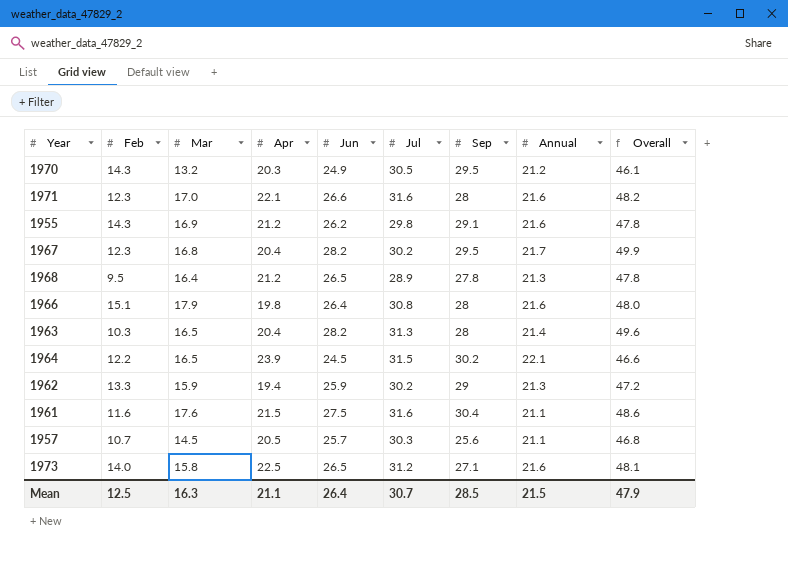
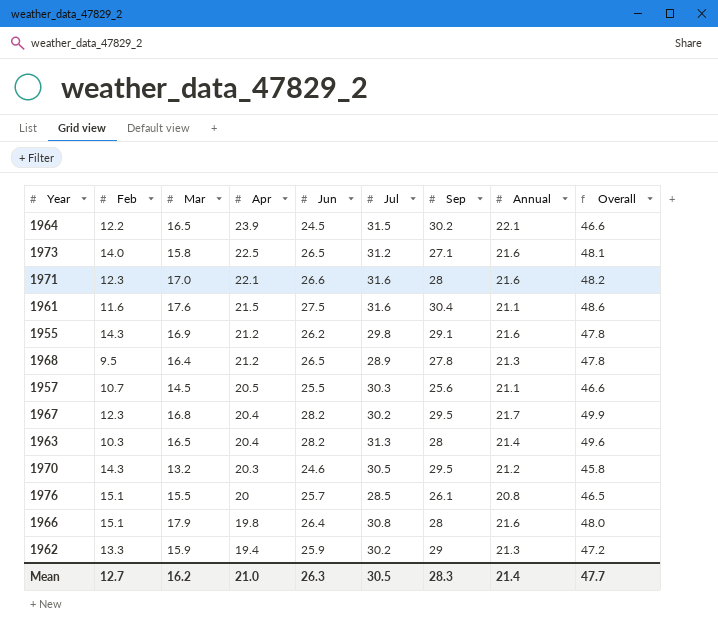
row order: none -> Apr descending
1957 | Jun: 25.7 -> 25.5
1957 | Overall: 46.8 -> 46.6
1970 | Jun: 24.9 -> 24.6
1970 | Overall: 46.1 -> 45.8
row 1976: none -> 15.1 | 15.5 | 20 | 25.7 | 28.5 | 26.1 | 20.8 | 46.5
Mean | Feb: 12.5 -> 12.7
Mean | Mar: 16.3 -> 16.2
Mean | Apr: 21.1 -> 21.0
Mean | Jun: 26.4 -> 26.3
Mean | Jul: 30.7 -> 30.5
Mean | Sep: 28.5 -> 28.3
Mean | Annual: 21.5 -> 21.4
Mean | Overall: 47.9 -> 47.7

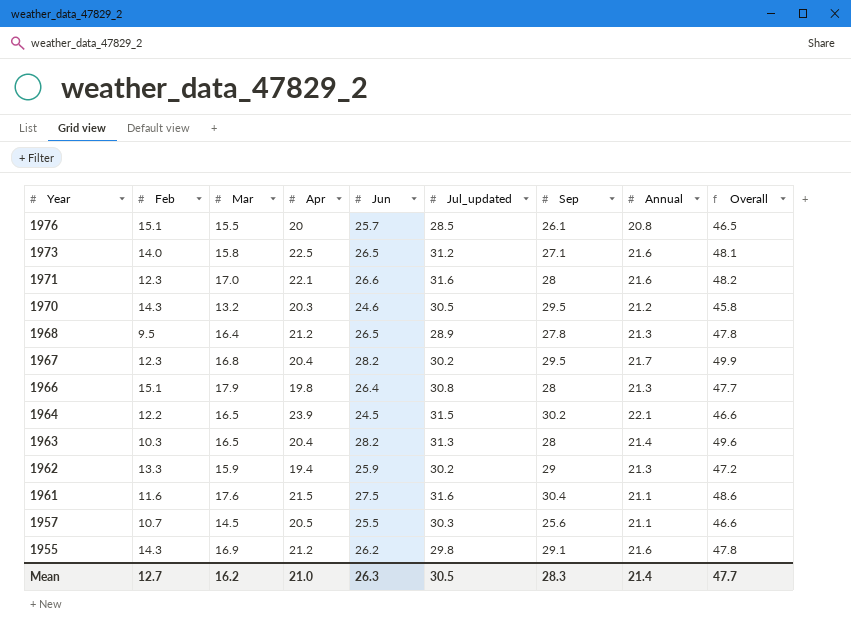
row order: Apr descending -> Year descending
column name: Jul -> Jul_updated
1966 | Annual: 21.6 -> 21.3
1966 | Overall: 48.0 -> 47.7

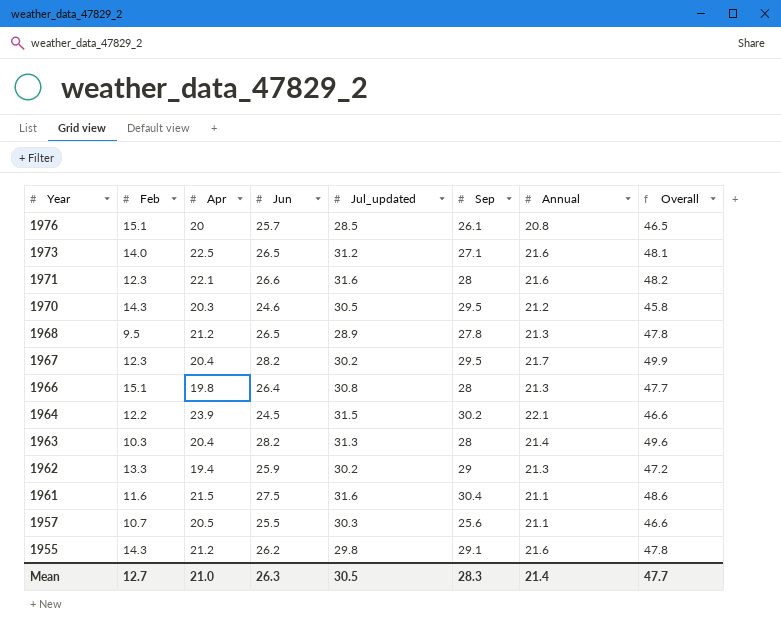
column Mar | position: 3 -> none

